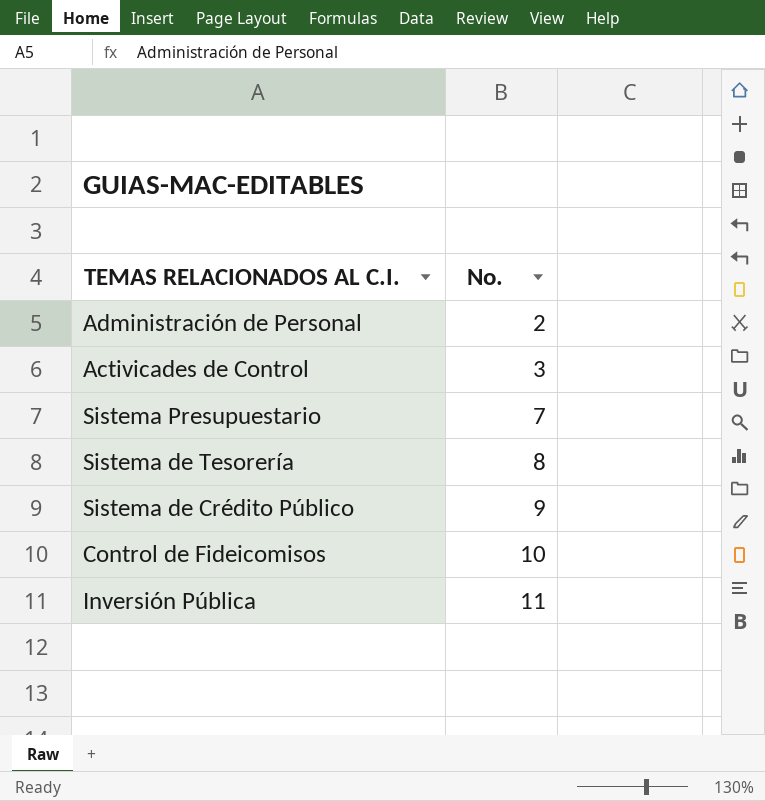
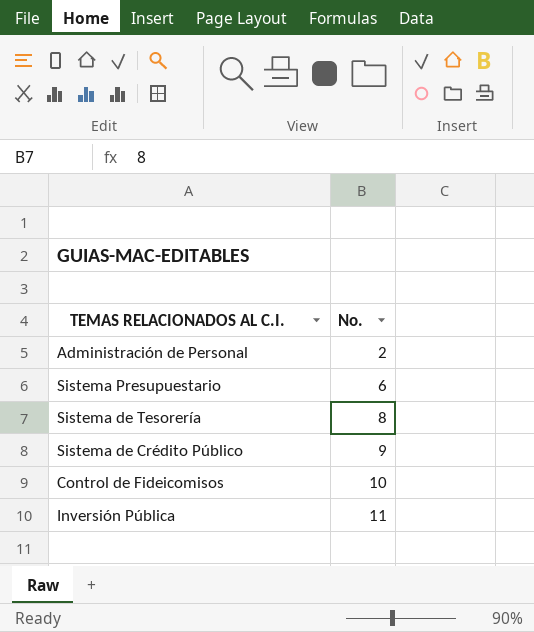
row Activicades de Control: 3 -> none
Sistema Presupuestario | No.: 7 -> 6

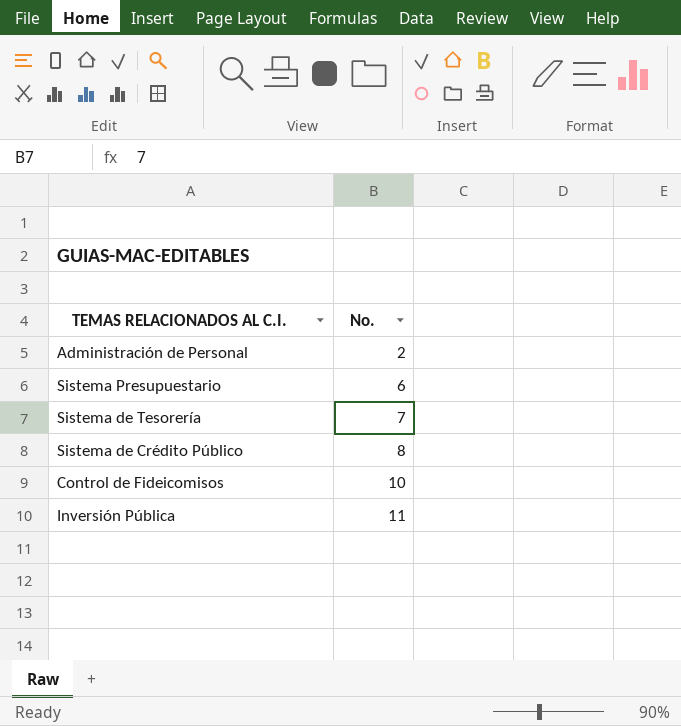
Sistema de Tesorería | No.: 8 -> 7
Sistema de Crédito Público | No.: 9 -> 8

